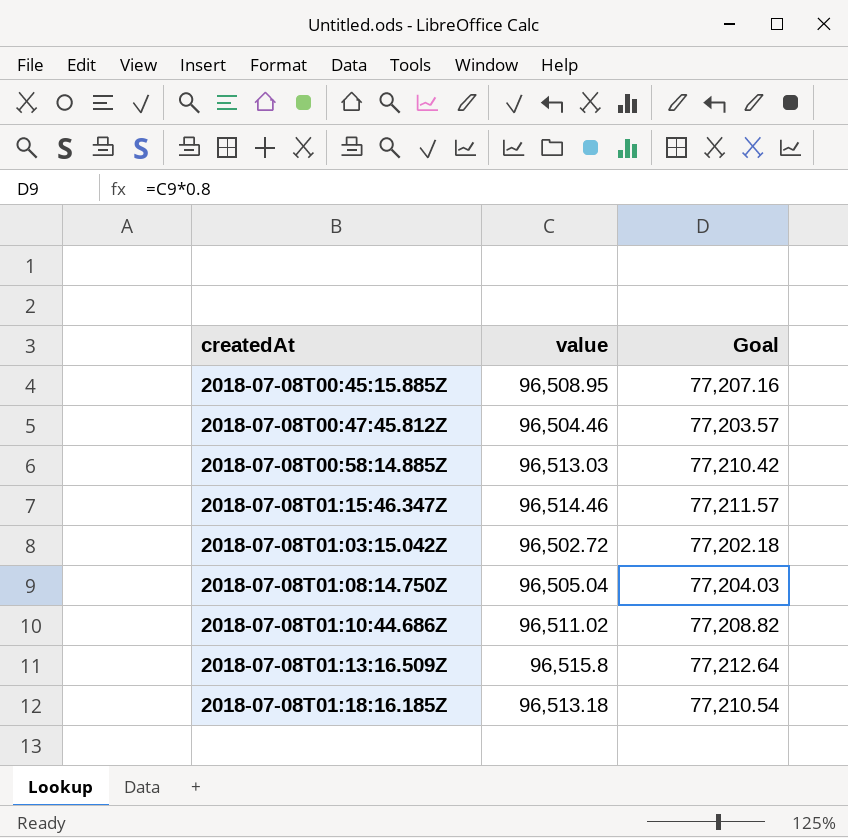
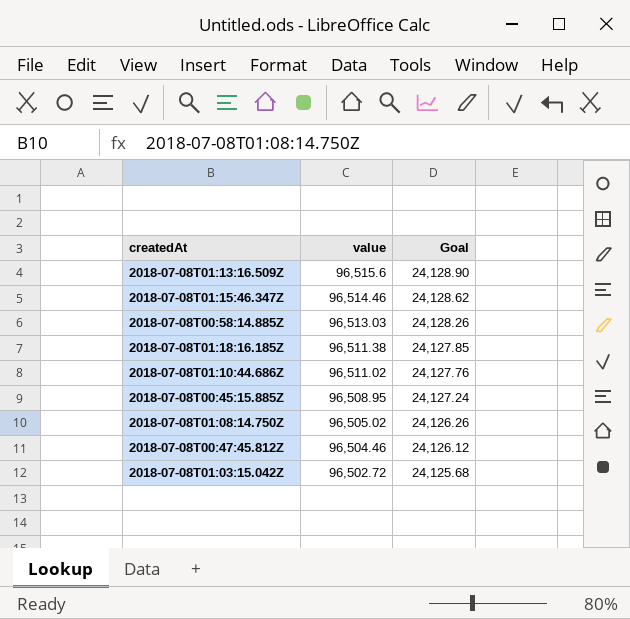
row order: none -> value descending
column Goal | formula: [value] * 0.8 -> [value] * 0.25
2018-07-08T01:13:16.509Z | value: 96,515.8 -> 96,515.6
2018-07-08T01:18:16.185Z | value: 96,513.18 -> 96,511.38
2018-07-08T01:08:14.750Z | value: 96,505.04 -> 96,505.02

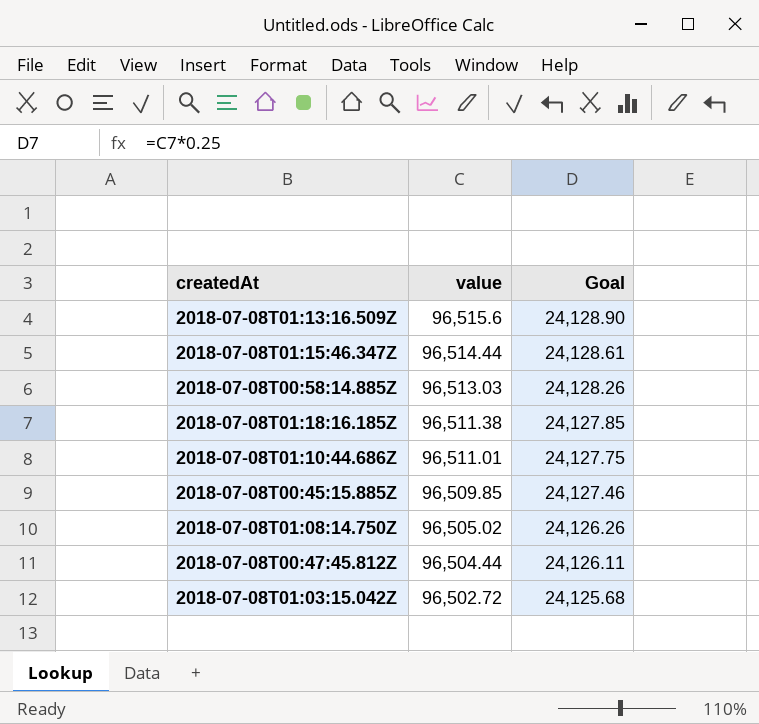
2018-07-08T01:15:46.347Z | value: 96,514.46 -> 96,514.44
2018-07-08T01:15:46.347Z | Goal: 24,128.62 -> 24,128.61
2018-07-08T01:10:44.686Z | value: 96,511.02 -> 96,511.01
2018-07-08T01:10:44.686Z | Goal: 24,127.76 -> 24,127.75
2018-07-08T00:45:15.885Z | value: 96,508.95 -> 96,509.85
2018-07-08T00:45:15.885Z | Goal: 24,127.24 -> 24,127.46
2018-07-08T00:47:45.812Z | value: 96,504.46 -> 96,504.44
2018-07-08T00:47:45.812Z | Goal: 24,126.12 -> 24,126.11

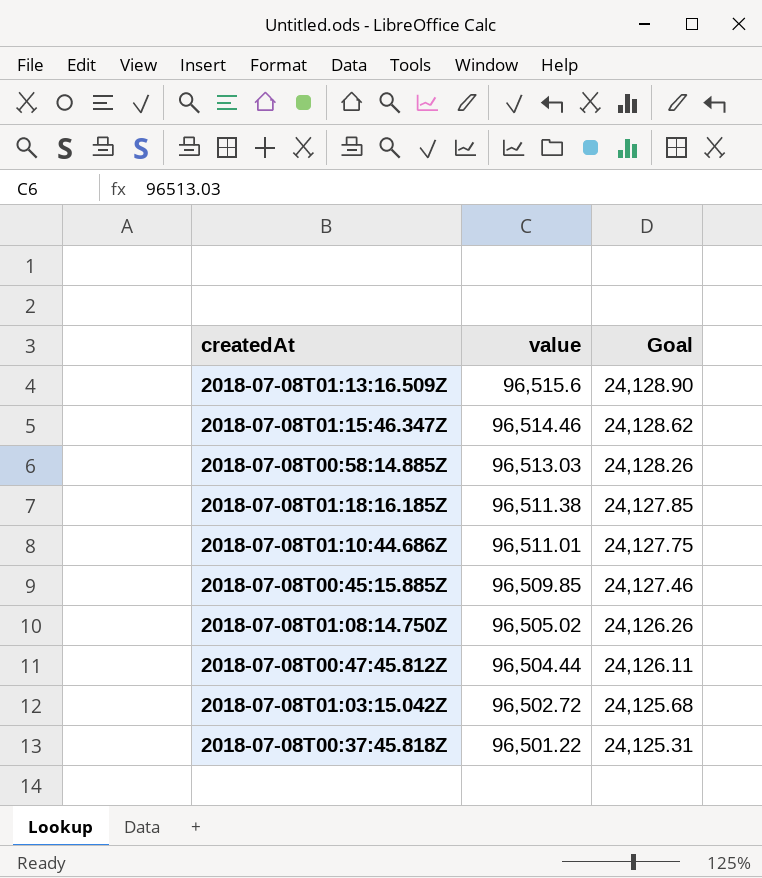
2018-07-08T01:15:46.347Z | value: 96,514.44 -> 96,514.46
2018-07-08T01:15:46.347Z | Goal: 24,128.61 -> 24,128.62
row 2018-07-08T00:37:45.818Z: none -> 96,501.22 | 24,125.31

